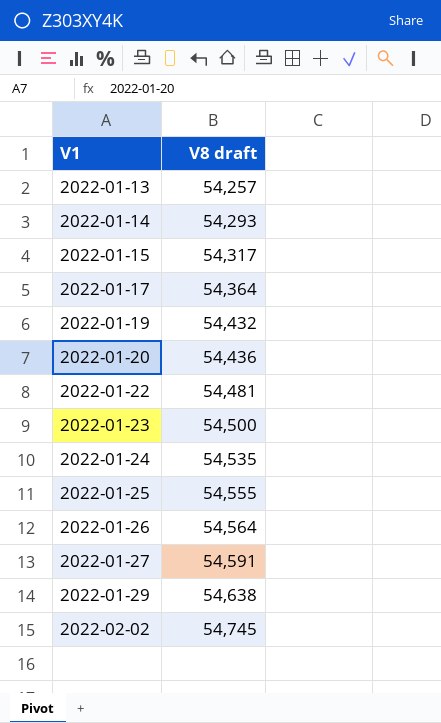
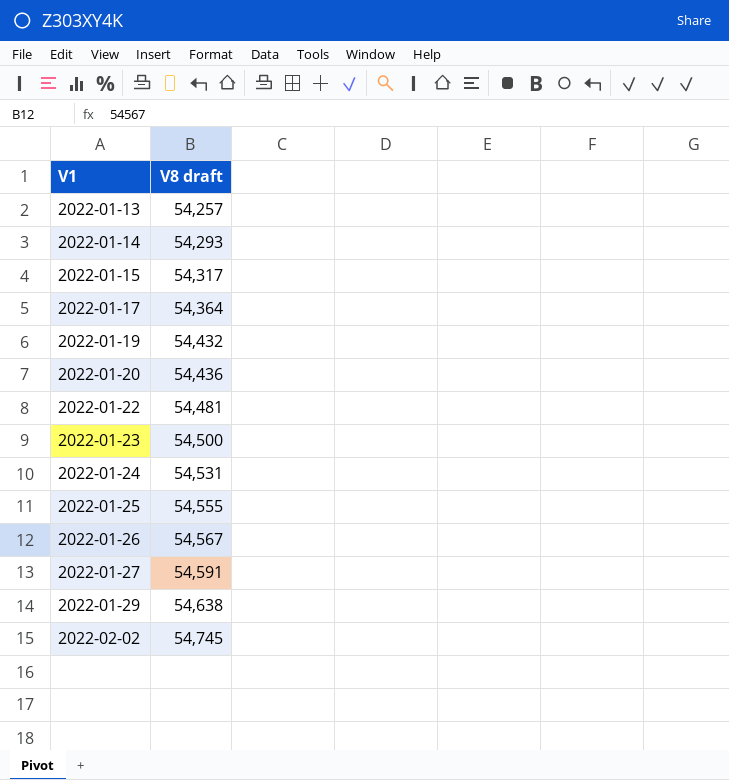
2022-01-24 | V8 draft: 54,535 -> 54,531
2022-01-26 | V8 draft: 54,564 -> 54,567

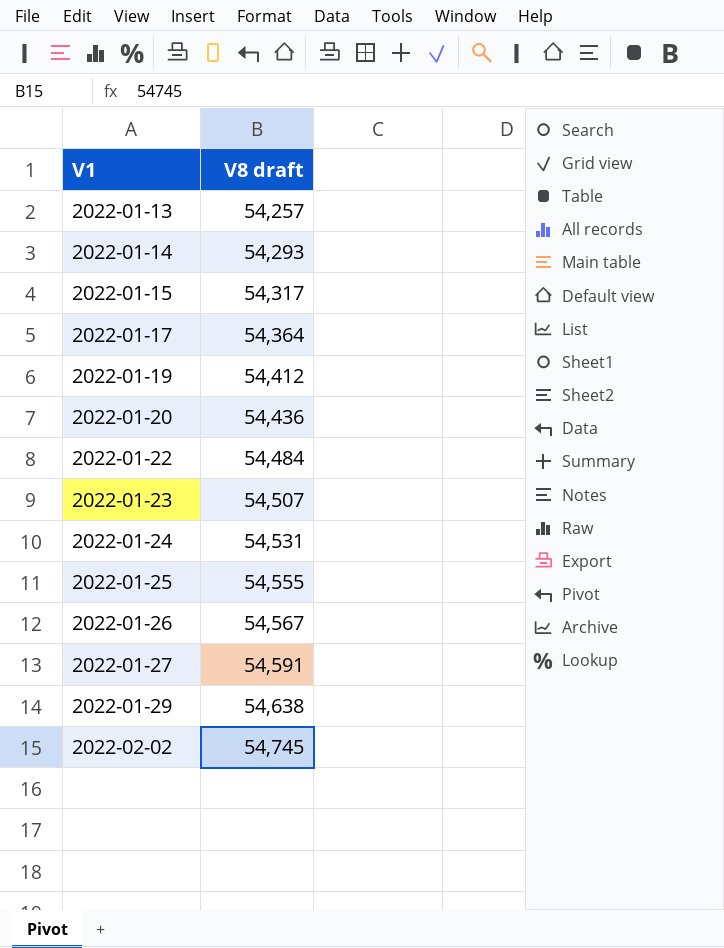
2022-01-19 | V8 draft: 54,432 -> 54,412
2022-01-22 | V8 draft: 54,481 -> 54,484
2022-01-23 | V8 draft: 54,500 -> 54,507

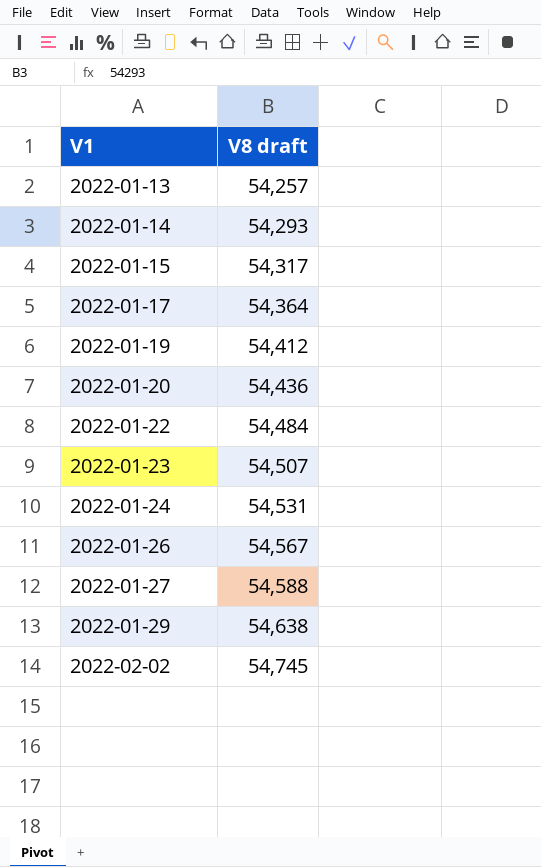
row 2022-01-25: 54,555 -> none
2022-01-27 | V8 draft: 54,591 -> 54,588

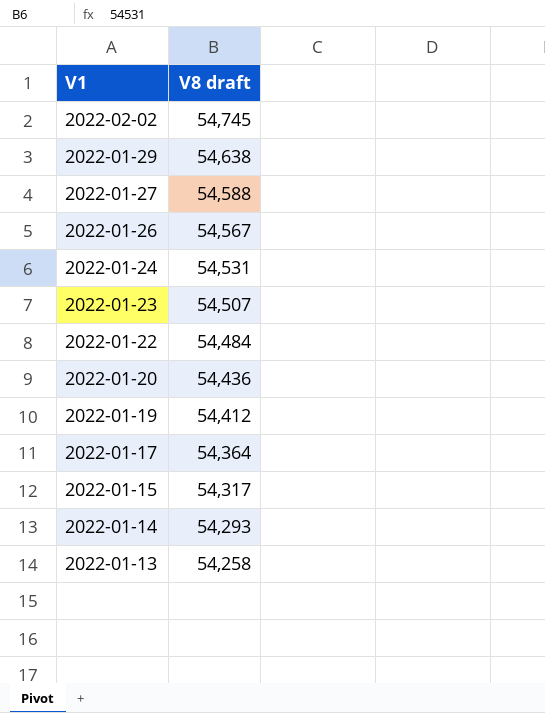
row order: V1 ascending -> V1 descending
2022-01-13 | V8 draft: 54,257 -> 54,258

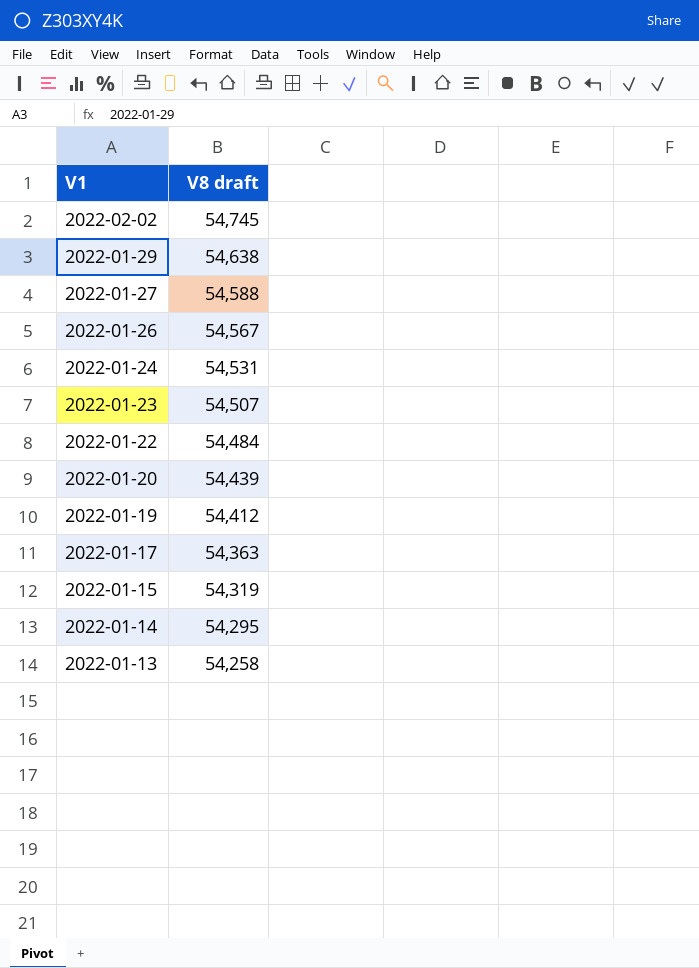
2022-01-20 | V8 draft: 54,436 -> 54,439
2022-01-17 | V8 draft: 54,364 -> 54,363
2022-01-15 | V8 draft: 54,317 -> 54,319
2022-01-14 | V8 draft: 54,293 -> 54,295

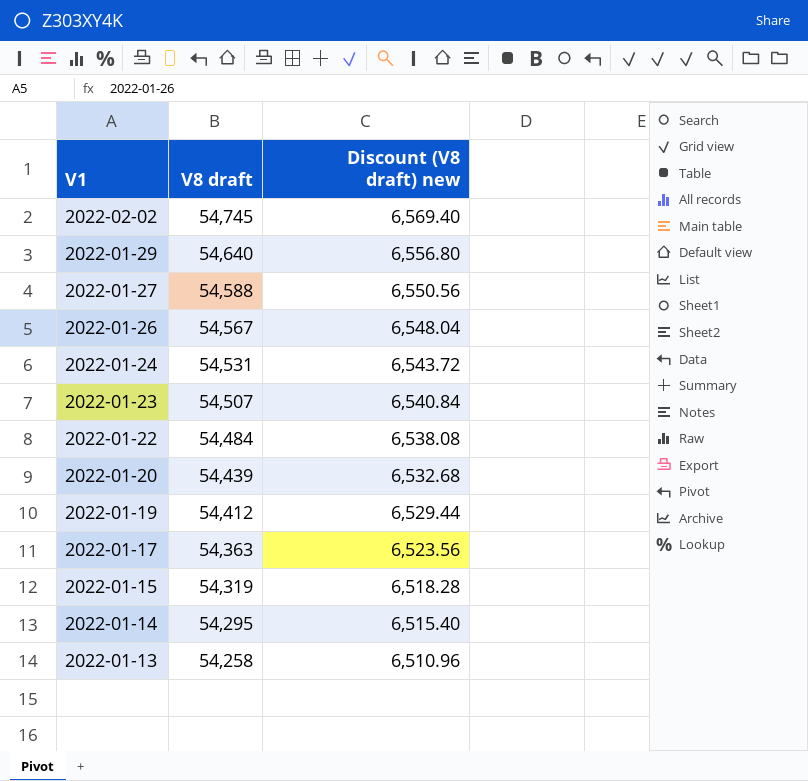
column Discount (V8 draft) new | formula: none -> [V8 draft] * 0.12
2022-01-29 | V8 draft: 54,638 -> 54,640

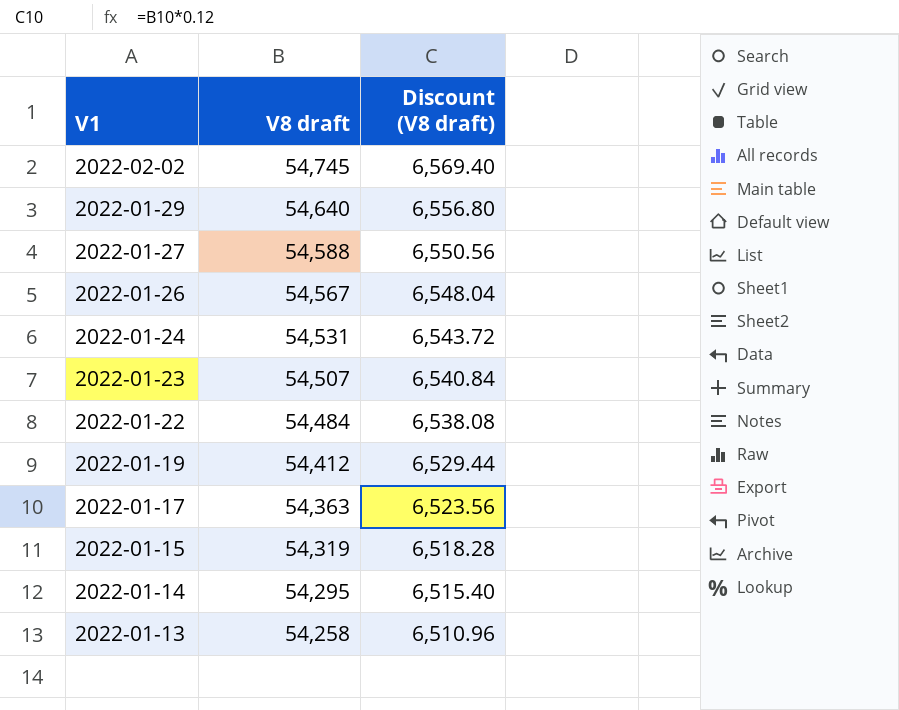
column name: Discount (V8 draft) new -> Discount (V8 draft)
row 2022-01-20: 54,439 | 6,532.68 -> none

